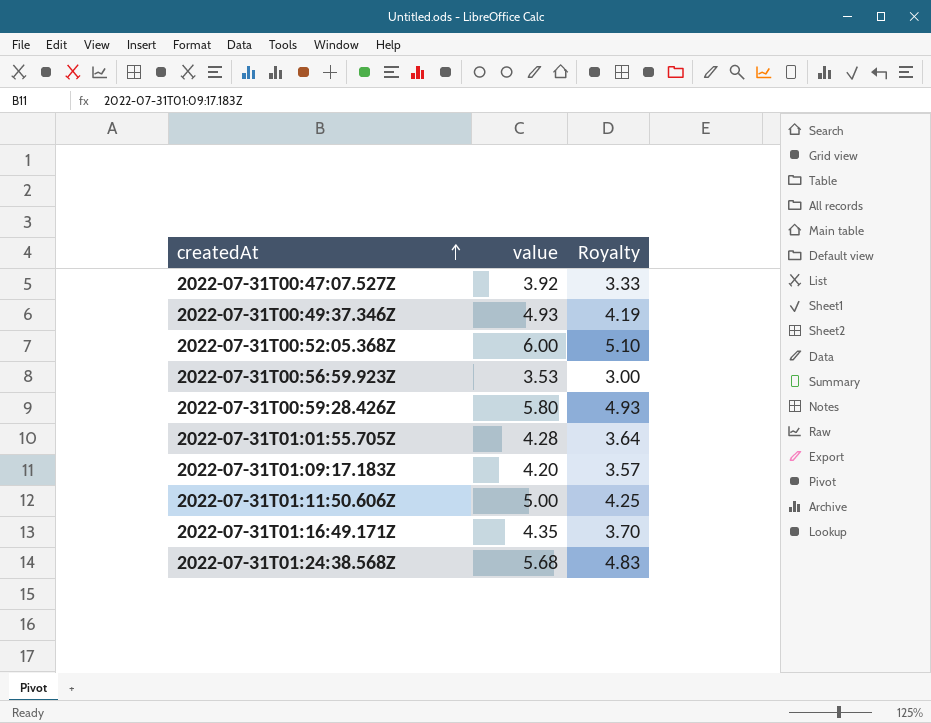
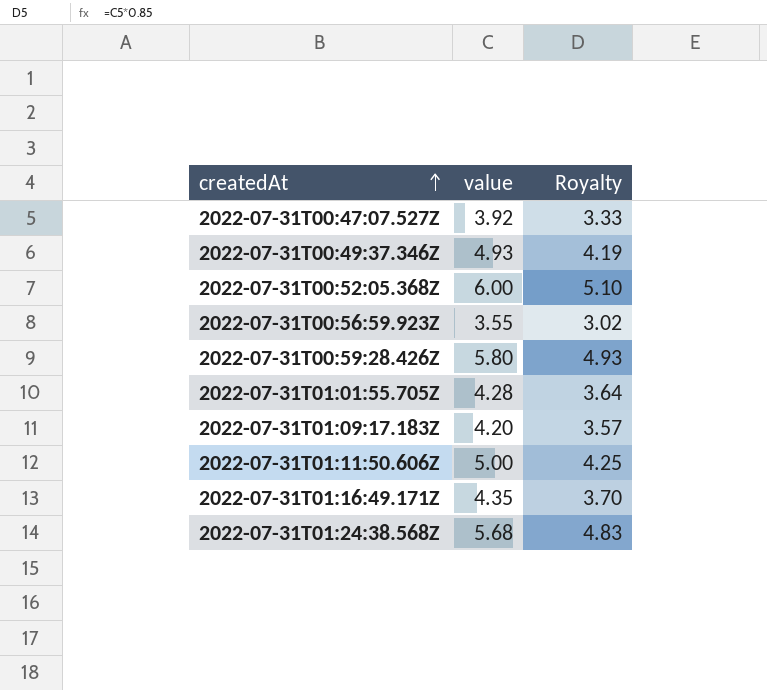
2022-07-31T00:56:59.923Z | value: 3.53 -> 3.55
2022-07-31T00:56:59.923Z | Royalty: 3.00 -> 3.02

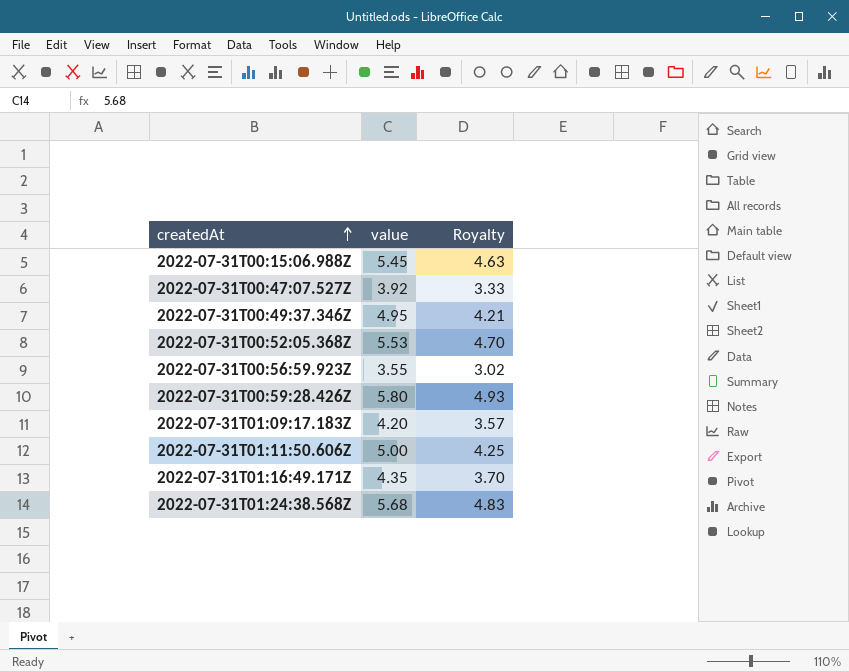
row 2022-07-31T01:01:55.705Z: 4.28 | 3.64 -> none
row 2022-07-31T00:15:06.988Z: none -> 5.45 | 4.63
2022-07-31T00:49:37.346Z | value: 4.93 -> 4.95
2022-07-31T00:49:37.346Z | Royalty: 4.19 -> 4.21
2022-07-31T00:52:05.368Z | value: 6.00 -> 5.53
2022-07-31T00:52:05.368Z | Royalty: 5.10 -> 4.70

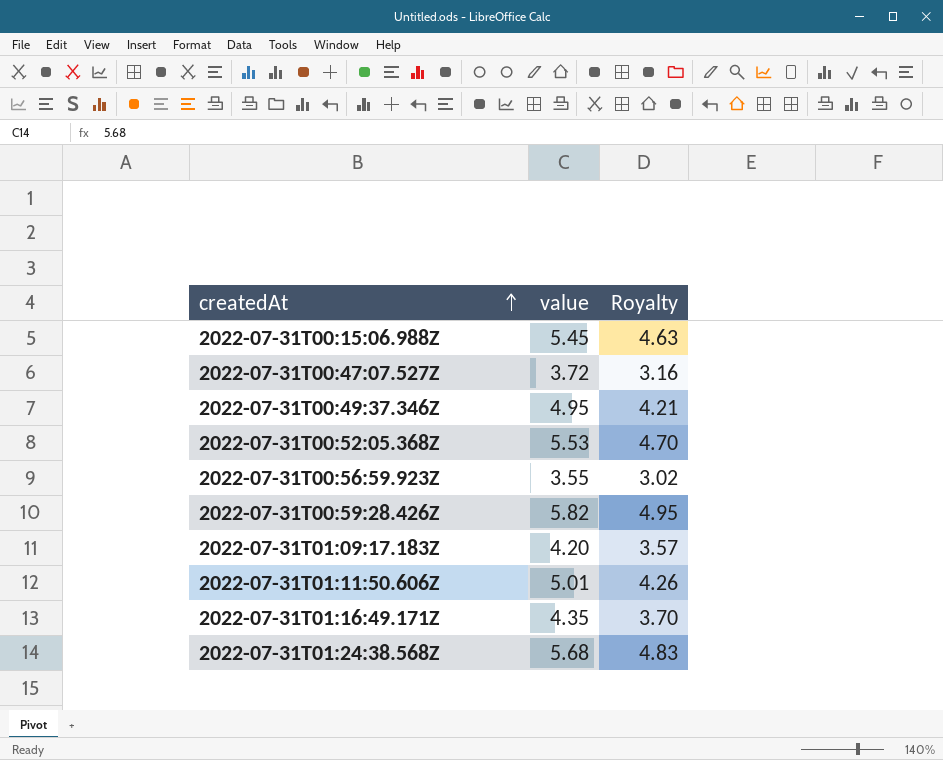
2022-07-31T00:47:07.527Z | value: 3.92 -> 3.72
2022-07-31T00:47:07.527Z | Royalty: 3.33 -> 3.16
2022-07-31T00:59:28.426Z | value: 5.80 -> 5.82
2022-07-31T00:59:28.426Z | Royalty: 4.93 -> 4.95
2022-07-31T01:11:50.606Z | value: 5.00 -> 5.01
2022-07-31T01:11:50.606Z | Royalty: 4.25 -> 4.26

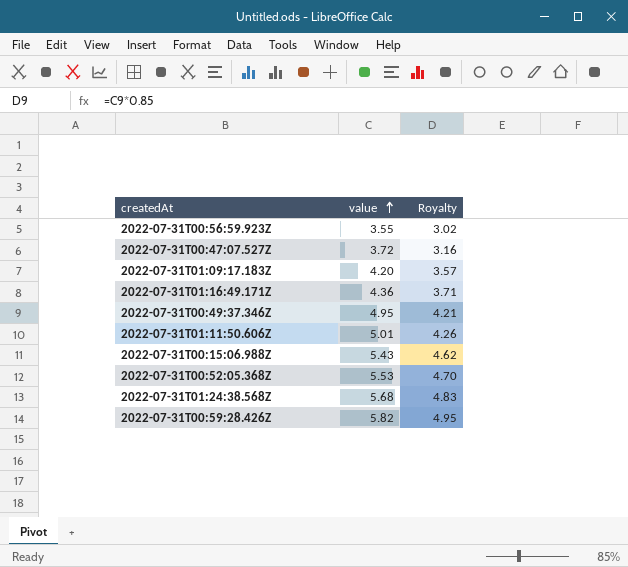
row order: createdAt ascending -> value ascending
2022-07-31T01:16:49.171Z | value: 4.35 -> 4.36
2022-07-31T01:16:49.171Z | Royalty: 3.70 -> 3.71
2022-07-31T00:15:06.988Z | value: 5.45 -> 5.43
2022-07-31T00:15:06.988Z | Royalty: 4.63 -> 4.62

